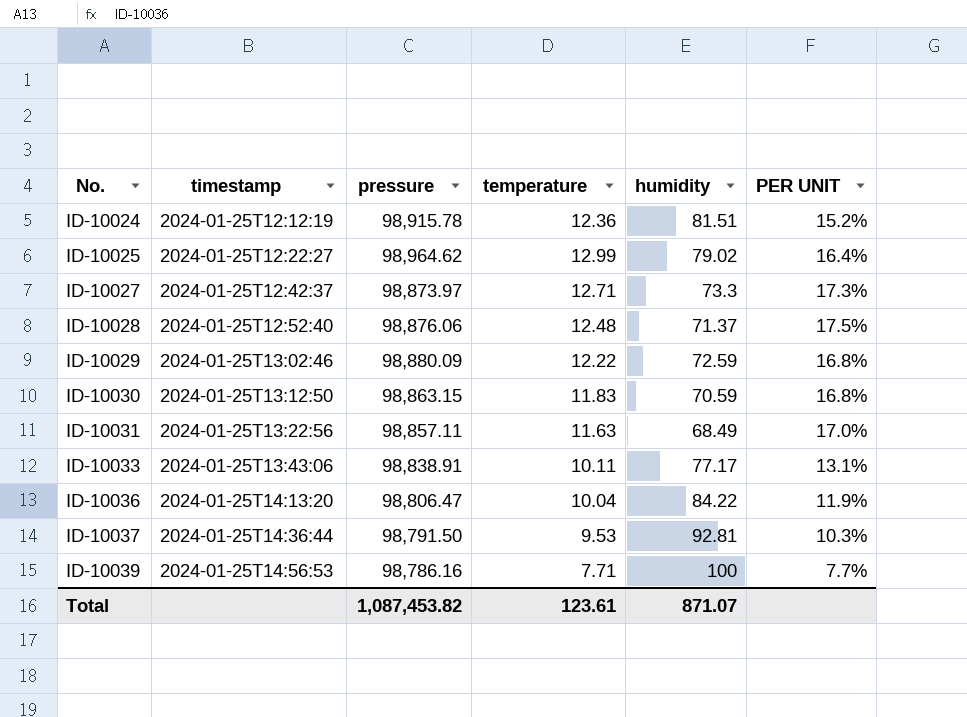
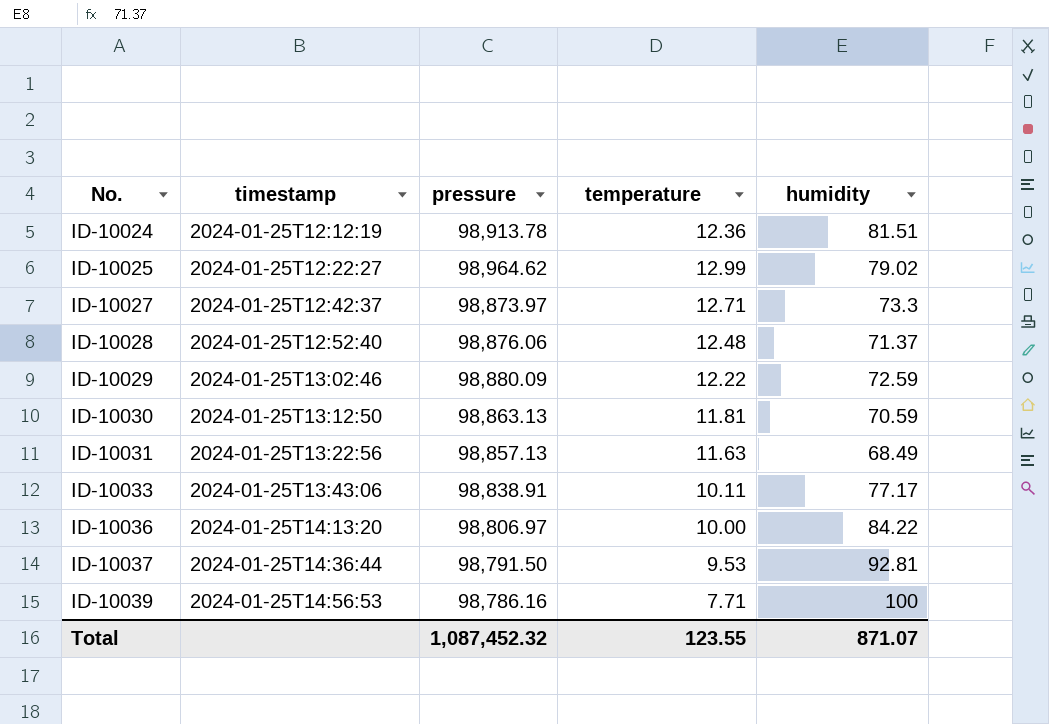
column PER UNIT | formula: [temperature] / [humidity] -> none
ID-10024 | pressure: 98,915.78 -> 98,913.78
ID-10030 | pressure: 98,863.15 -> 98,863.13
ID-10030 | temperature: 11.83 -> 11.81
ID-10031 | pressure: 98,857.11 -> 98,857.13
ID-10036 | pressure: 98,806.47 -> 98,806.97
ID-10036 | temperature: 10.04 -> 10.00
Total | pressure: 1,087,453.82 -> 1,087,452.32
Total | temperature: 123.61 -> 123.55

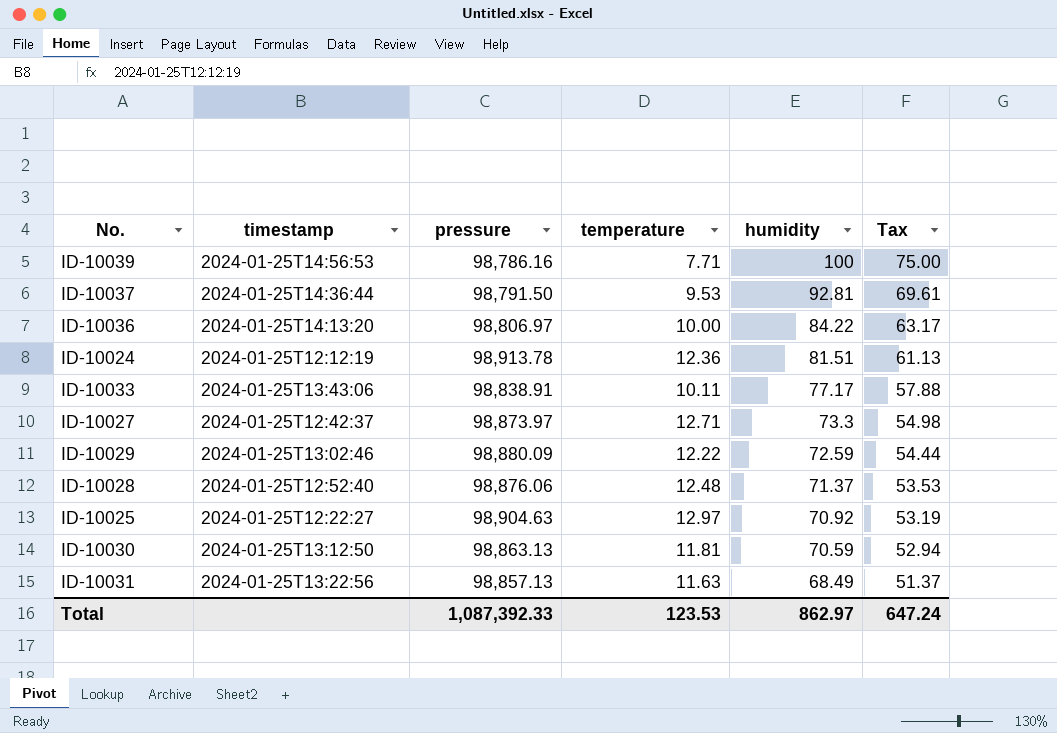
row order: No. ascending -> humidity descending
column Tax | formula: none -> [humidity] * 0.75
ID-10025 | pressure: 98,964.62 -> 98,904.63
ID-10025 | temperature: 12.99 -> 12.97
ID-10025 | humidity: 79.02 -> 70.92
Total | pressure: 1,087,452.32 -> 1,087,392.33
Total | temperature: 123.55 -> 123.53
Total | humidity: 871.07 -> 862.97

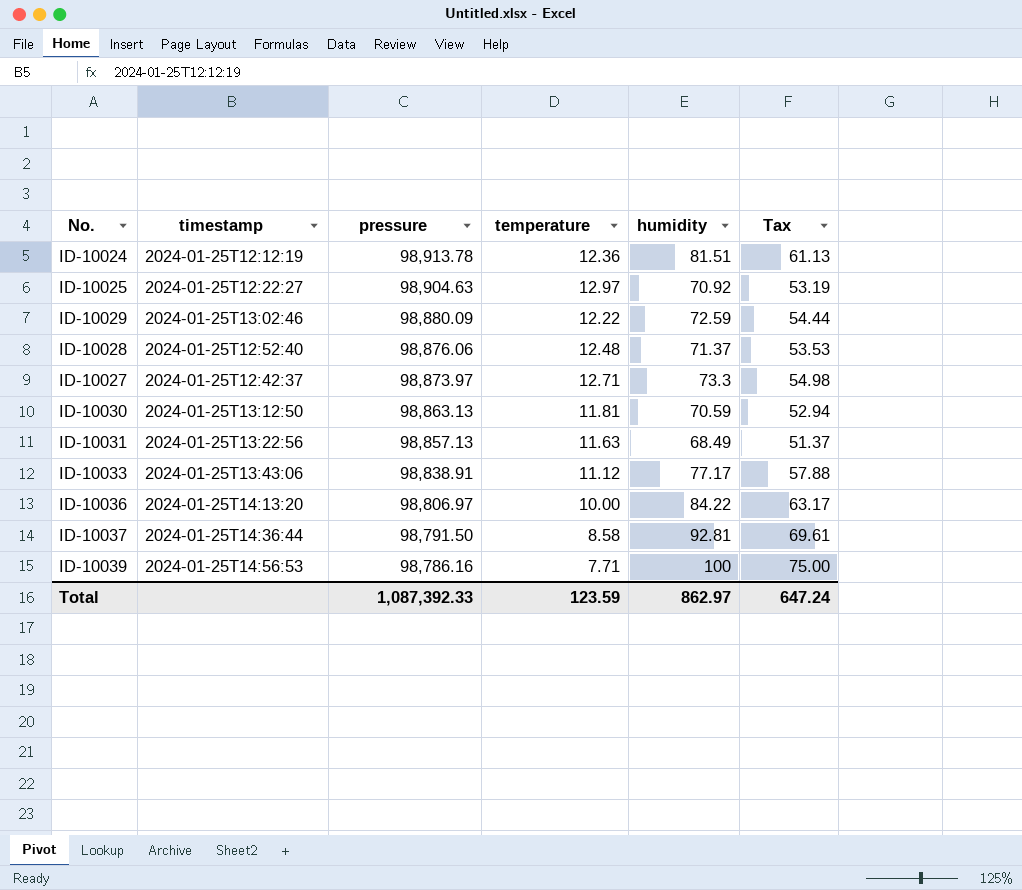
row order: humidity descending -> pressure descending
ID-10033 | temperature: 10.11 -> 11.12
ID-10037 | temperature: 9.53 -> 8.58
Total | temperature: 123.53 -> 123.59

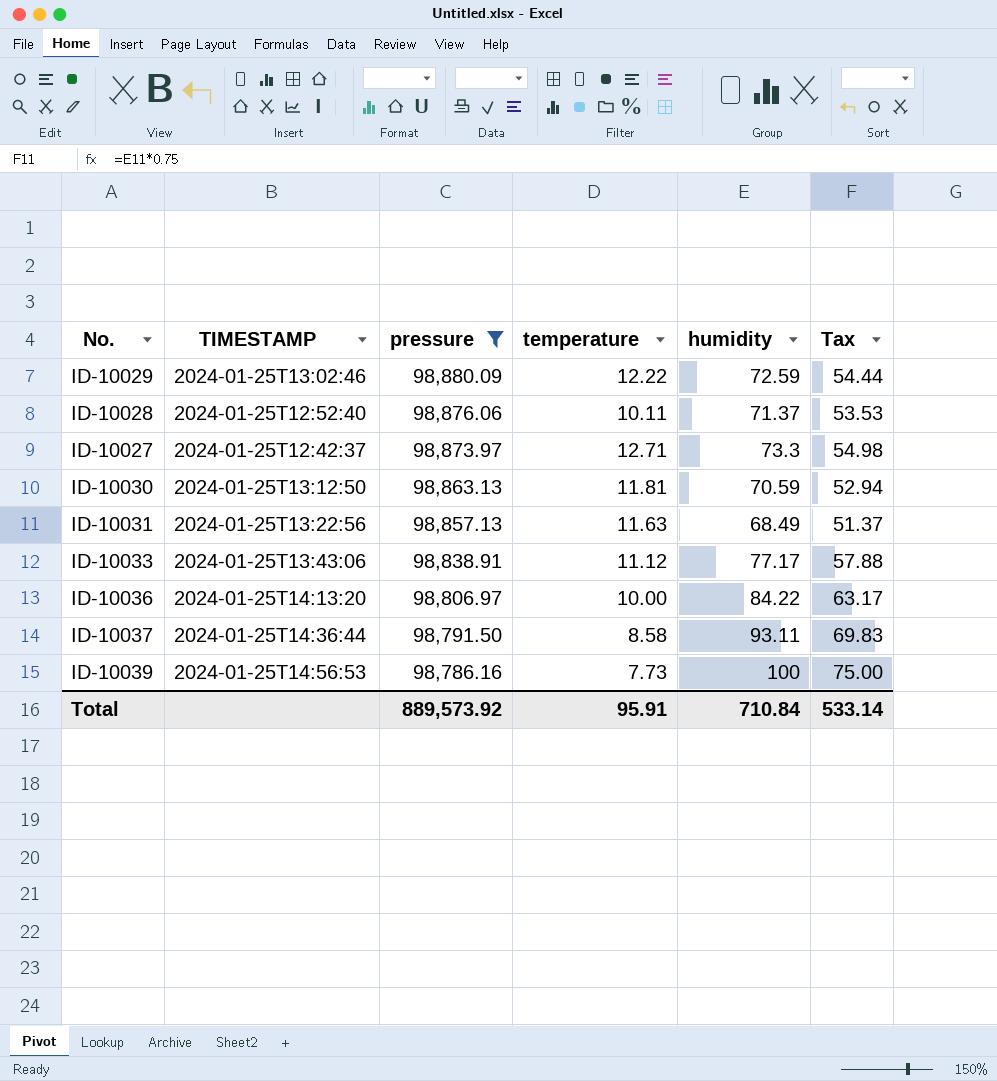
filter: none -> pressure <= 98,880.09
column name: timestamp -> TIMESTAMP
ID-10028 | temperature: 12.48 -> 10.11
ID-10037 | humidity: 92.81 -> 93.11
ID-10037 | Tax: 69.61 -> 69.83
ID-10039 | temperature: 7.71 -> 7.73
Total | pressure: 1,087,392.33 -> 889,573.92
Total | temperature: 123.59 -> 95.91
Total | humidity: 862.97 -> 710.84
Total | Tax: 647.24 -> 533.14

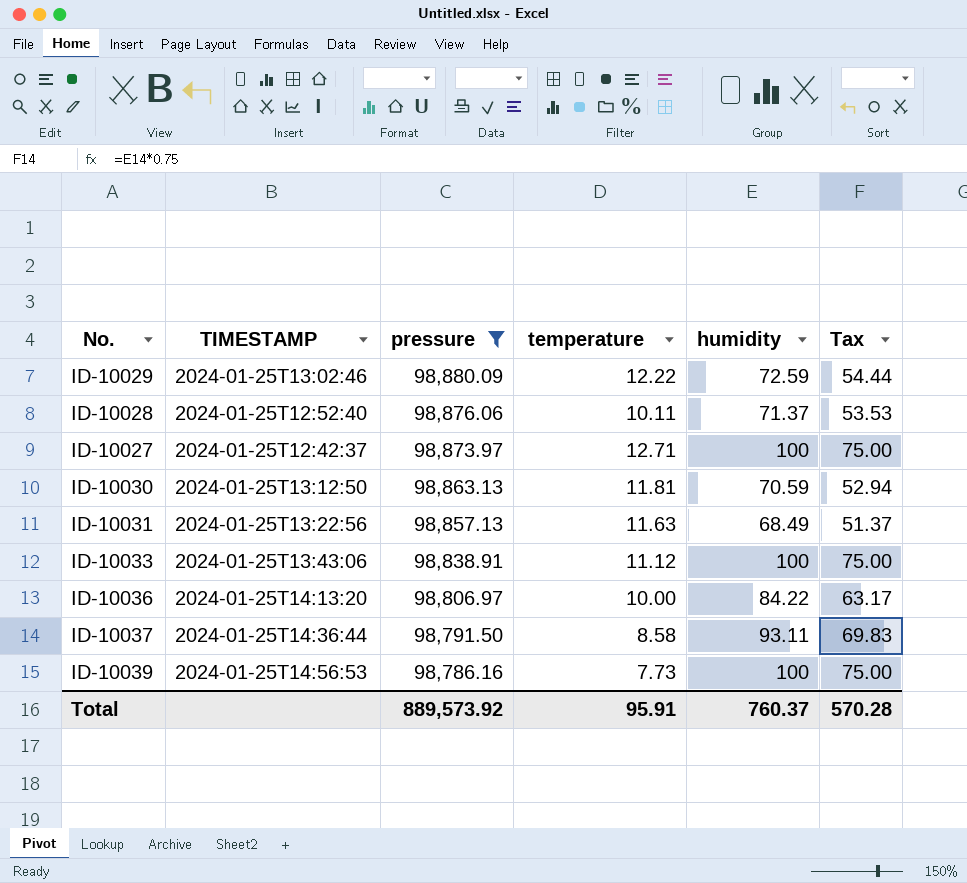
ID-10027 | humidity: 73.3 -> 100
ID-10027 | Tax: 54.98 -> 75.00
ID-10033 | humidity: 77.17 -> 100
ID-10033 | Tax: 57.88 -> 75.00
Total | humidity: 710.84 -> 760.37
Total | Tax: 533.14 -> 570.28

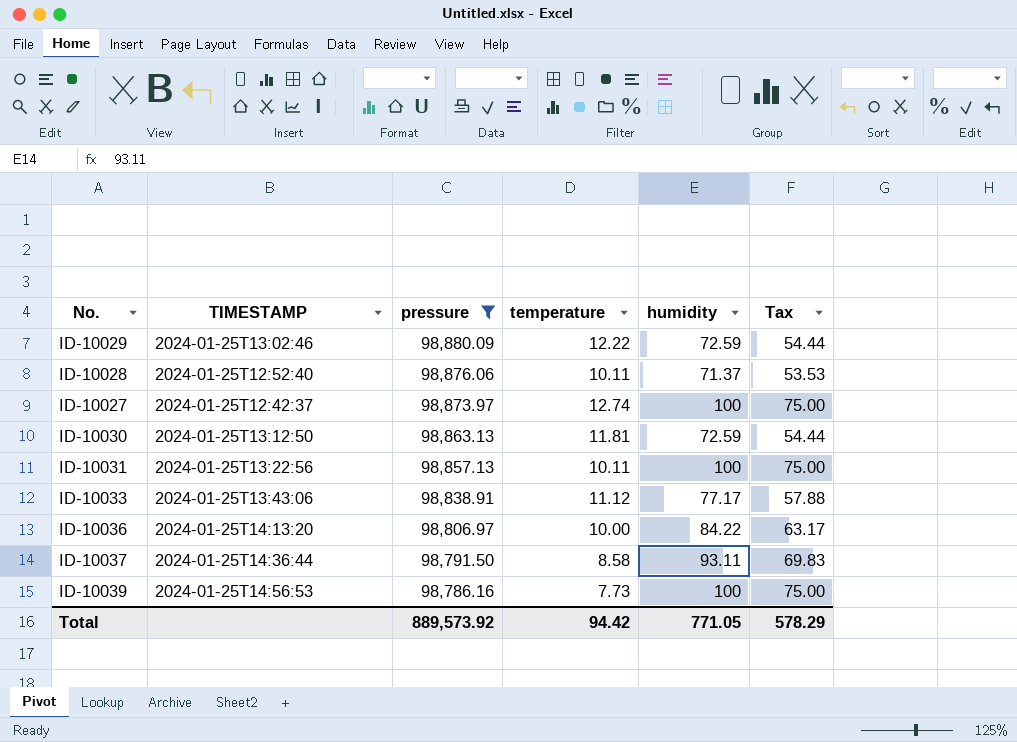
ID-10027 | temperature: 12.71 -> 12.74
ID-10030 | humidity: 70.59 -> 72.59
ID-10030 | Tax: 52.94 -> 54.44
ID-10031 | temperature: 11.63 -> 10.11
ID-10031 | humidity: 68.49 -> 100
ID-10031 | Tax: 51.37 -> 75.00
ID-10033 | humidity: 100 -> 77.17
ID-10033 | Tax: 75.00 -> 57.88
Total | temperature: 95.91 -> 94.42
Total | humidity: 760.37 -> 771.05
Total | Tax: 570.28 -> 578.29

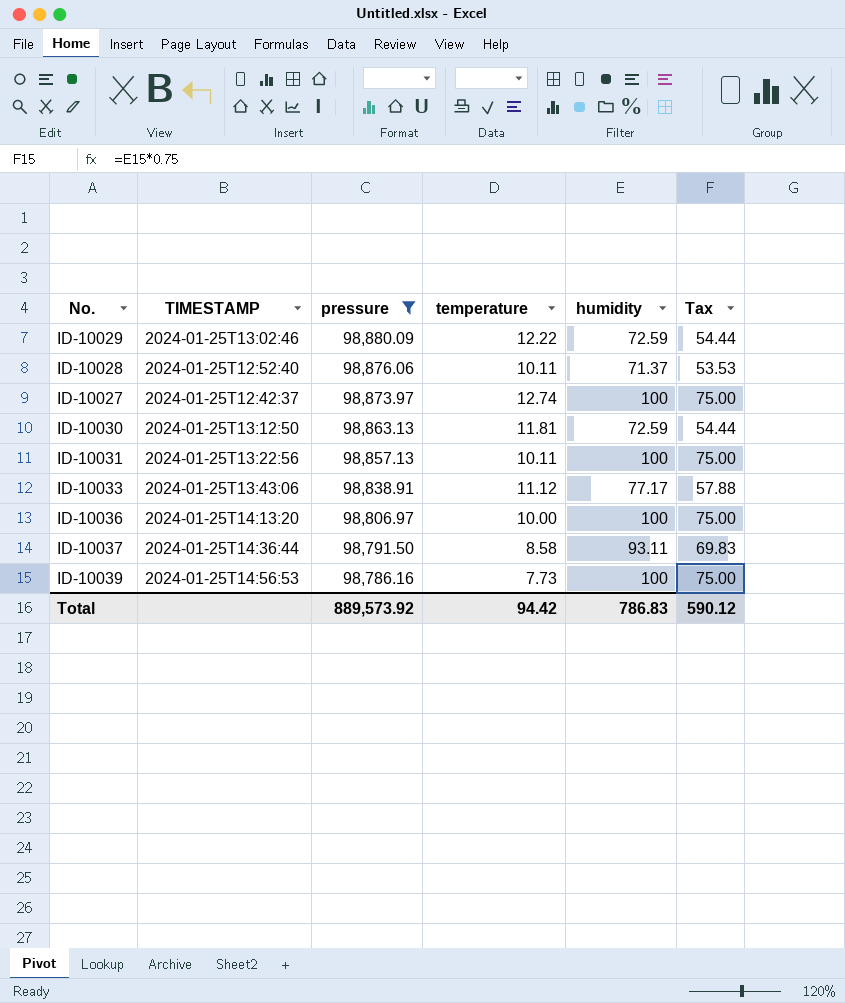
ID-10036 | humidity: 84.22 -> 100
ID-10036 | Tax: 63.17 -> 75.00
Total | humidity: 771.05 -> 786.83
Total | Tax: 578.29 -> 590.12

